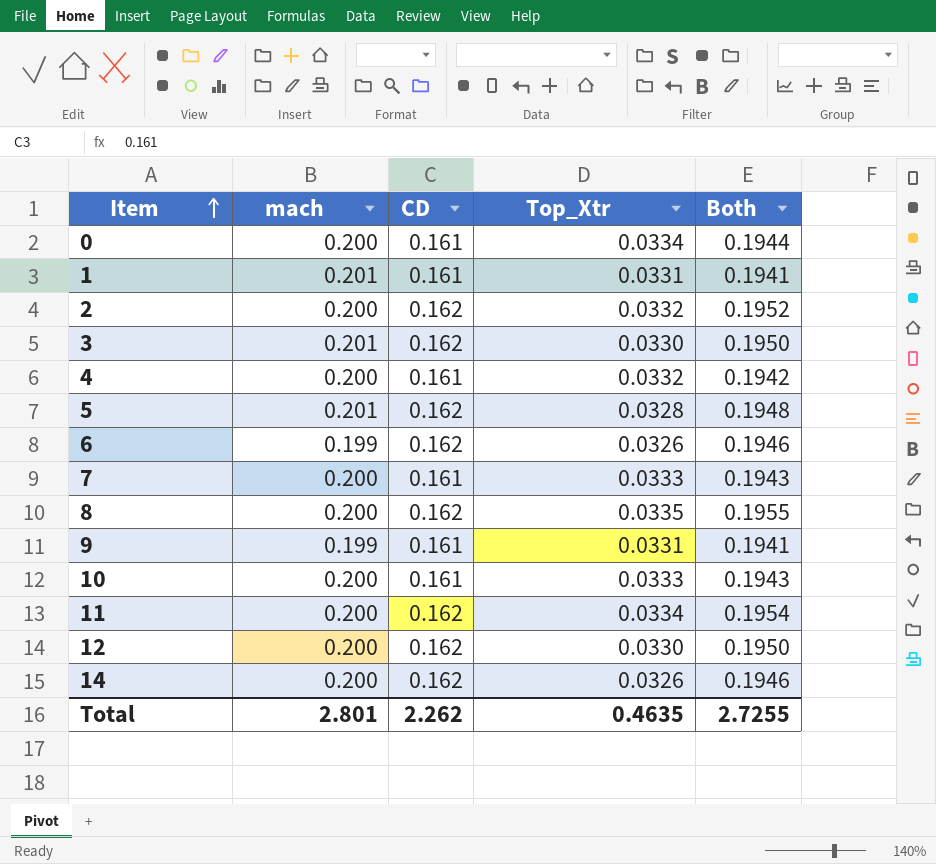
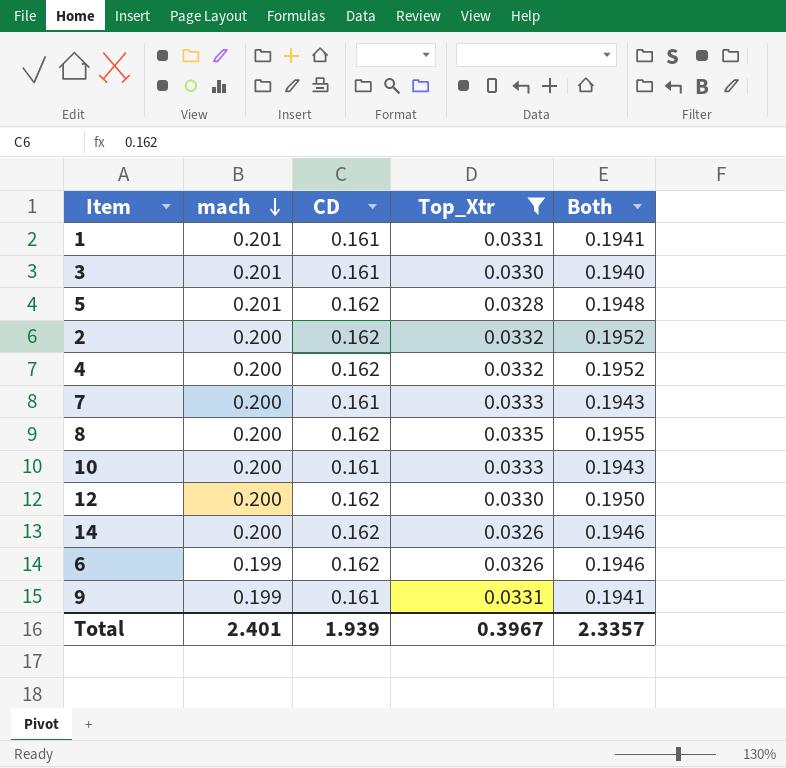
filter: none -> Top_Xtr != 0.0334
row order: Item ascending -> mach descending
3 | CD: 0.162 -> 0.161
3 | Both: 0.1950 -> 0.1940
4 | CD: 0.161 -> 0.162
4 | Both: 0.1942 -> 0.1952
Total | mach: 2.801 -> 2.401
Total | CD: 2.262 -> 1.939
Total | Top_Xtr: 0.4635 -> 0.3967
Total | Both: 2.7255 -> 2.3357

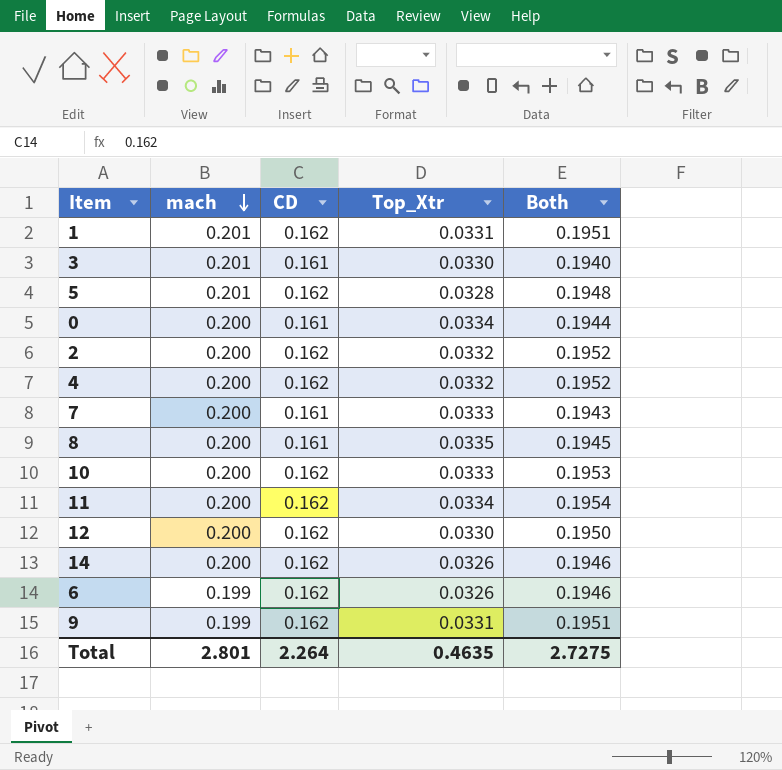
filter: Top_Xtr != 0.0334 -> none
1 | CD: 0.161 -> 0.162
1 | Both: 0.1941 -> 0.1951
8 | CD: 0.162 -> 0.161
8 | Both: 0.1955 -> 0.1945
10 | CD: 0.161 -> 0.162
10 | Both: 0.1943 -> 0.1953
9 | CD: 0.161 -> 0.162
9 | Both: 0.1941 -> 0.1951
Total | mach: 2.401 -> 2.801
Total | CD: 1.939 -> 2.264
Total | Top_Xtr: 0.3967 -> 0.4635
Total | Both: 2.3357 -> 2.7275

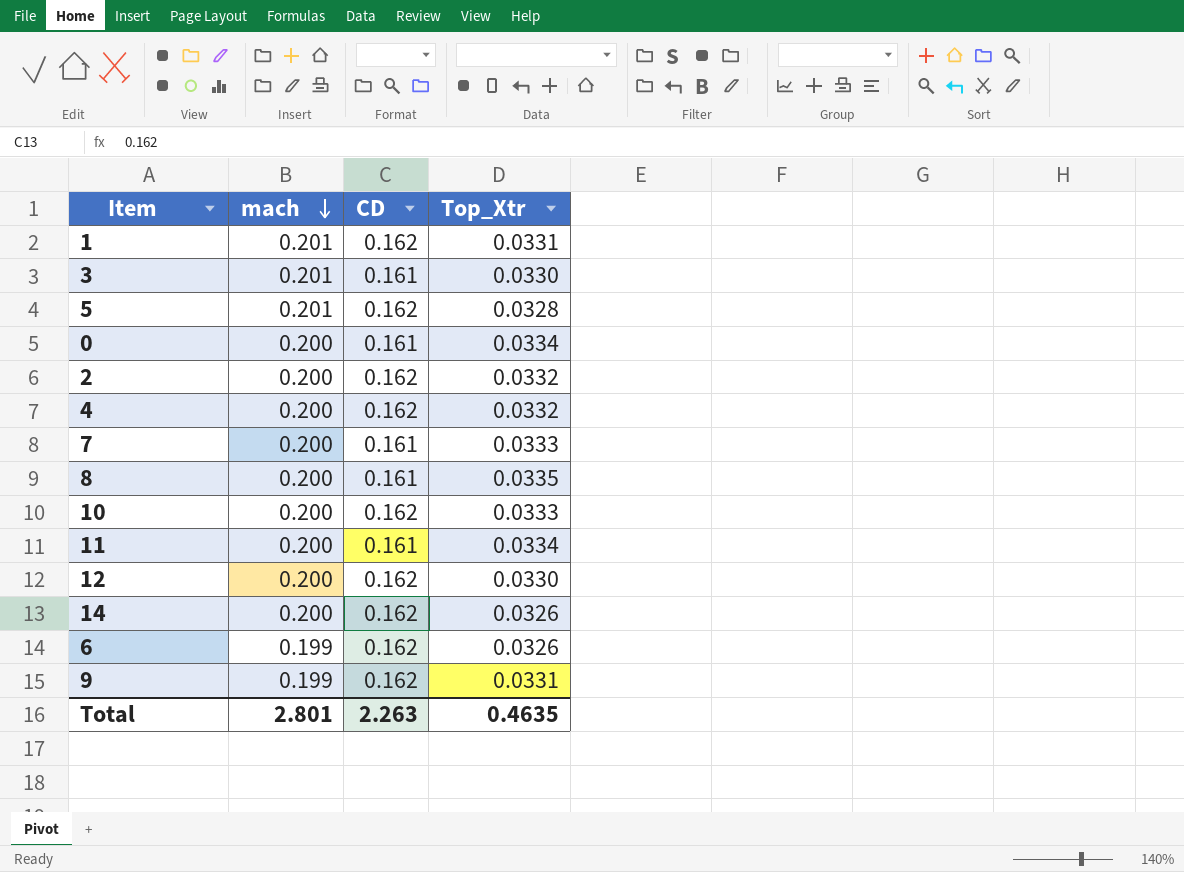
column Both | formula: [CD] + [Top_Xtr] -> none
11 | CD: 0.162 -> 0.161
Total | CD: 2.264 -> 2.263

